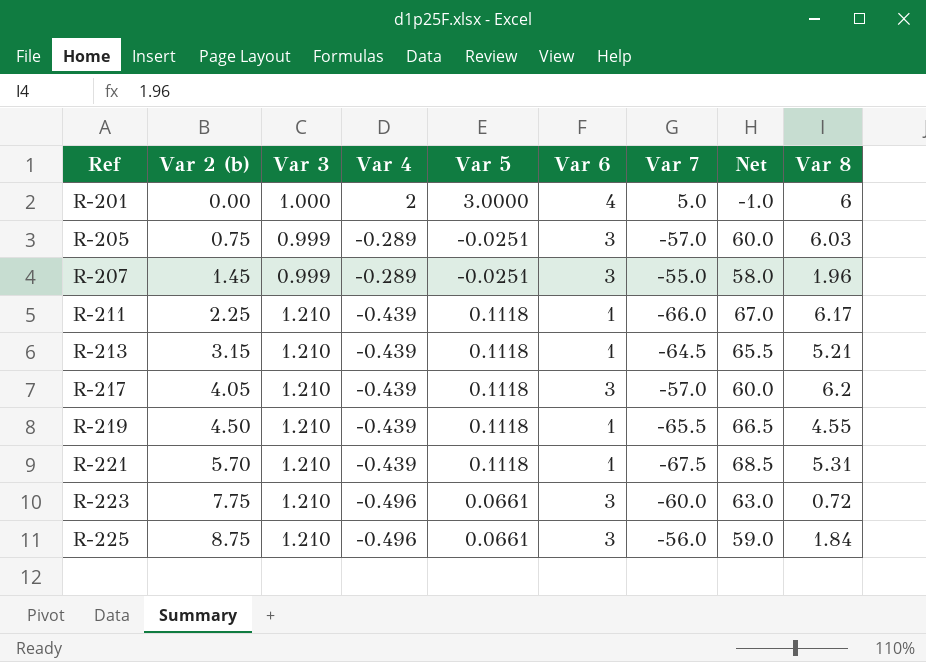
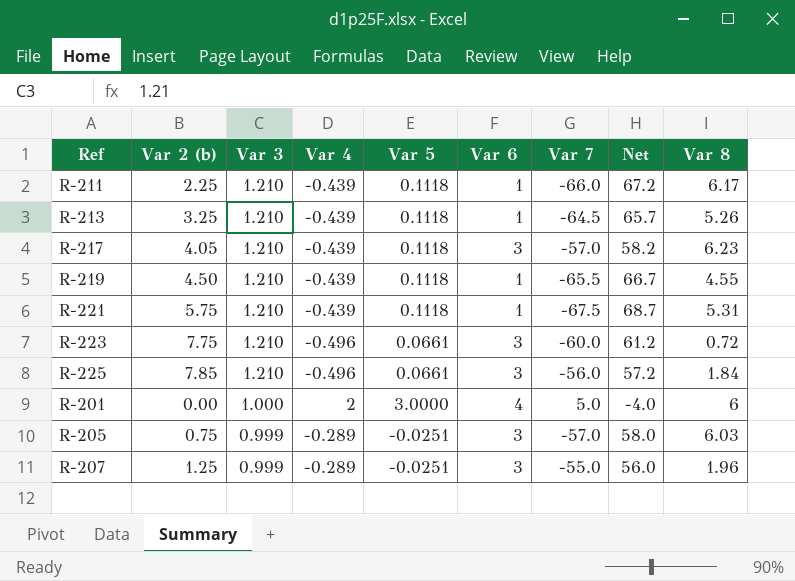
row order: Ref ascending -> Var 3 descending
column Net | formula: [Var 6] - [Var 7] -> [Var 3] - [Var 7]
R-213 | Var 2 (b): 3.15 -> 3.25
R-213 | Var 8: 5.21 -> 5.26
R-217 | Var 8: 6.2 -> 6.23
R-221 | Var 2 (b): 5.70 -> 5.75
R-225 | Var 2 (b): 8.75 -> 7.85
R-207 | Var 2 (b): 1.45 -> 1.25

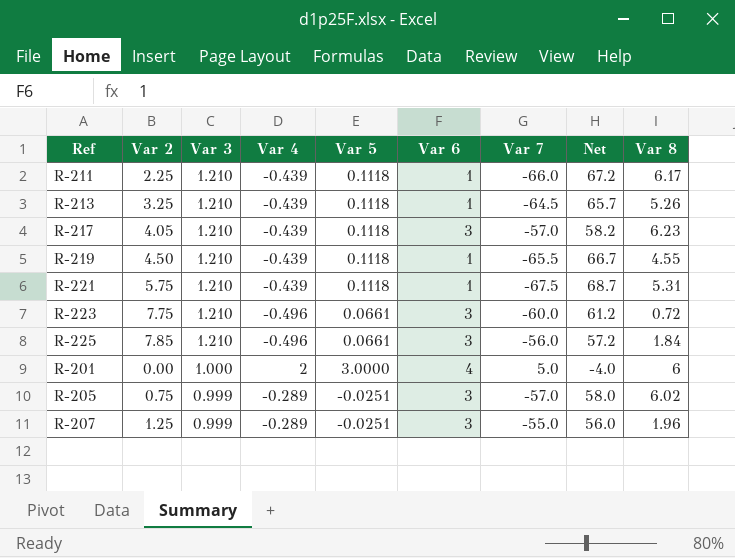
column name: Var 2 (b) -> Var 2
R-205 | Var 8: 6.03 -> 6.02

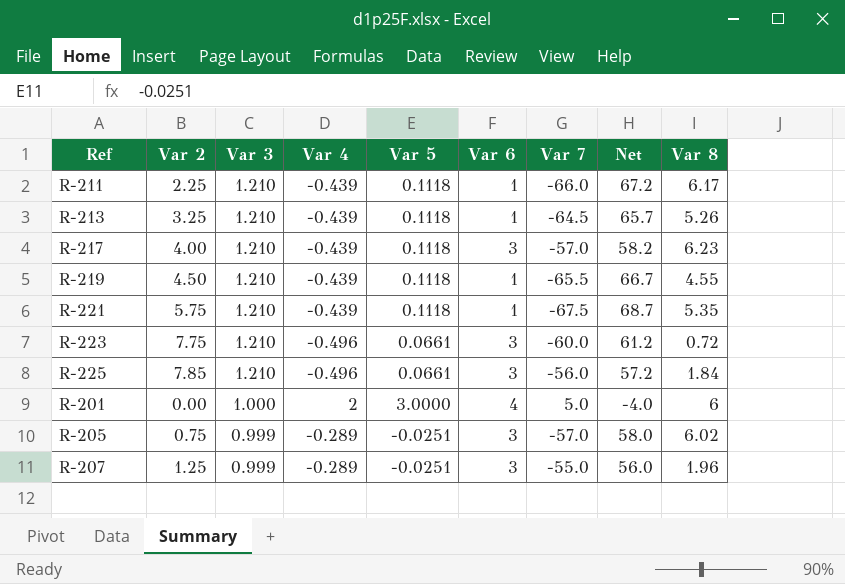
R-217 | Var 2: 4.05 -> 4.00
R-221 | Var 8: 5.31 -> 5.35

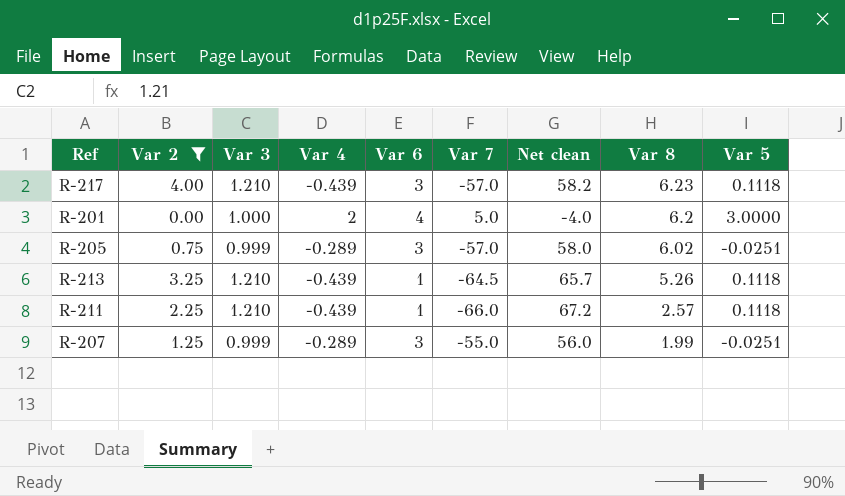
filter: none -> Var 2 <= 4.00
row order: Var 3 descending -> Var 8 descending
column name: Net -> Net clean
column Var 5 | position: 5 -> 9
R-201 | Var 8: 6 -> 6.2
R-211 | Var 8: 6.17 -> 2.57
R-207 | Var 8: 1.96 -> 1.99

